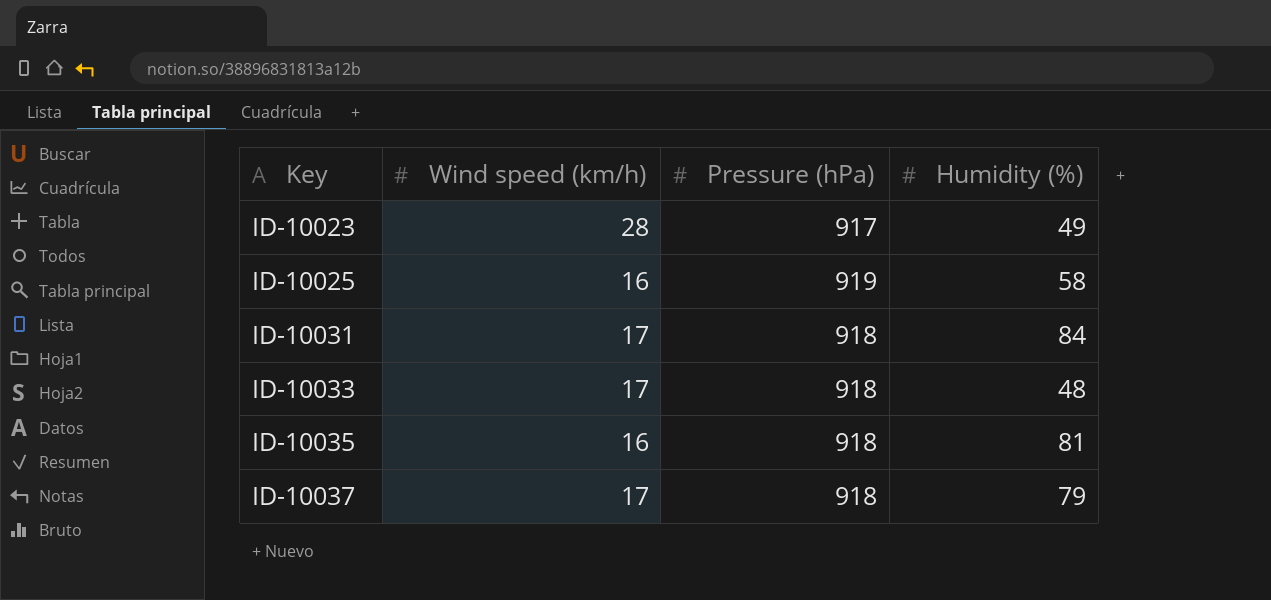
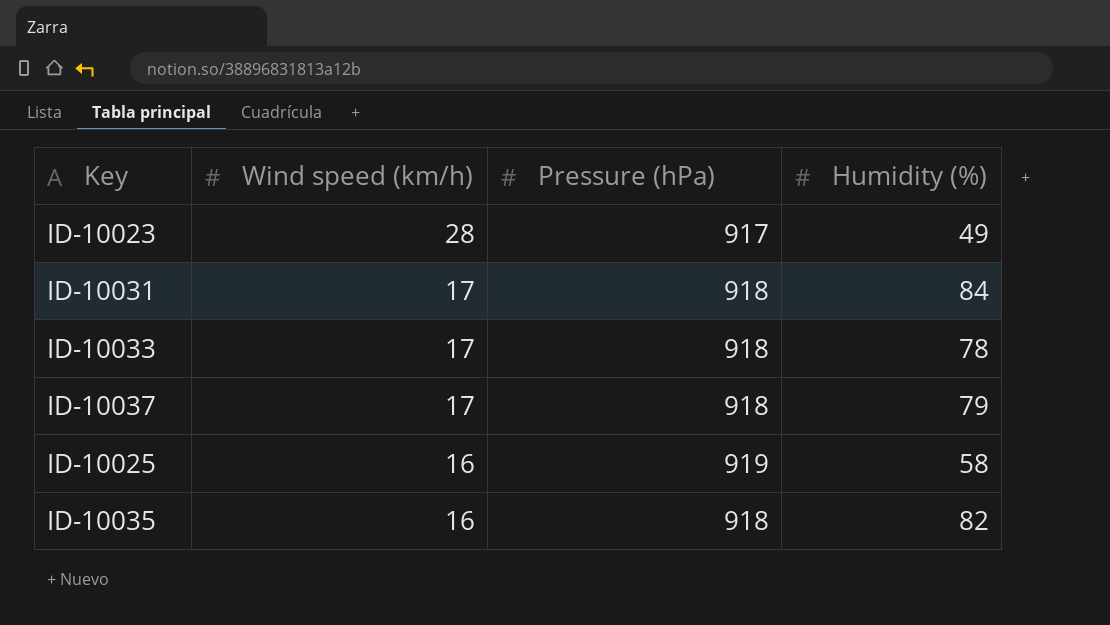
row order: Key ascending -> Wind speed (km/h) descending
ID-10033 | Humidity (%): 48 -> 78
ID-10035 | Humidity (%): 81 -> 82

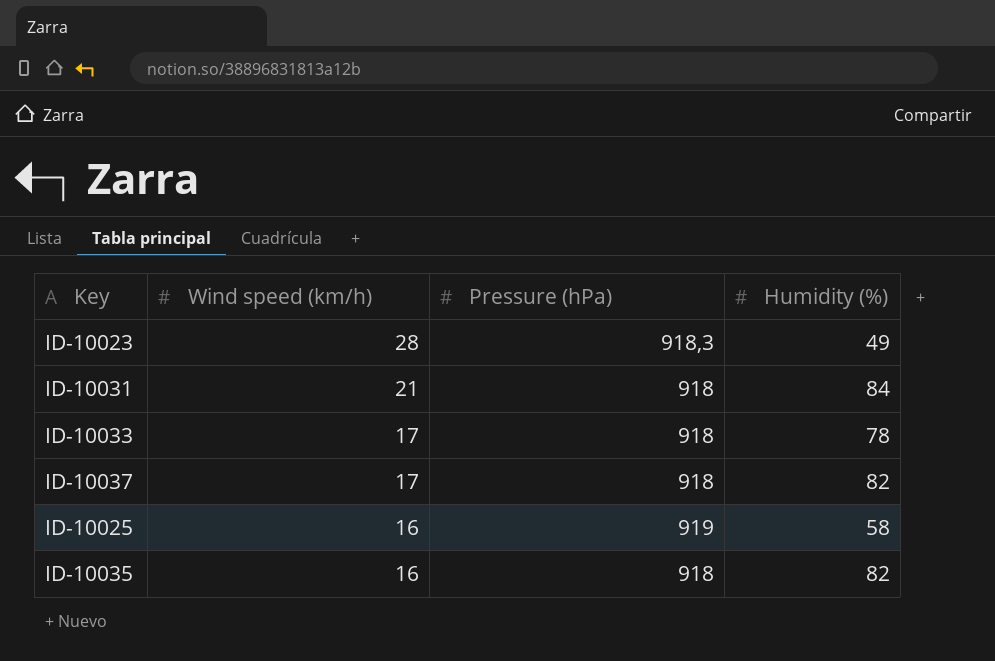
ID-10023 | Pressure (hPa): 917 -> 918,3
ID-10031 | Wind speed (km/h): 17 -> 21
ID-10037 | Humidity (%): 79 -> 82

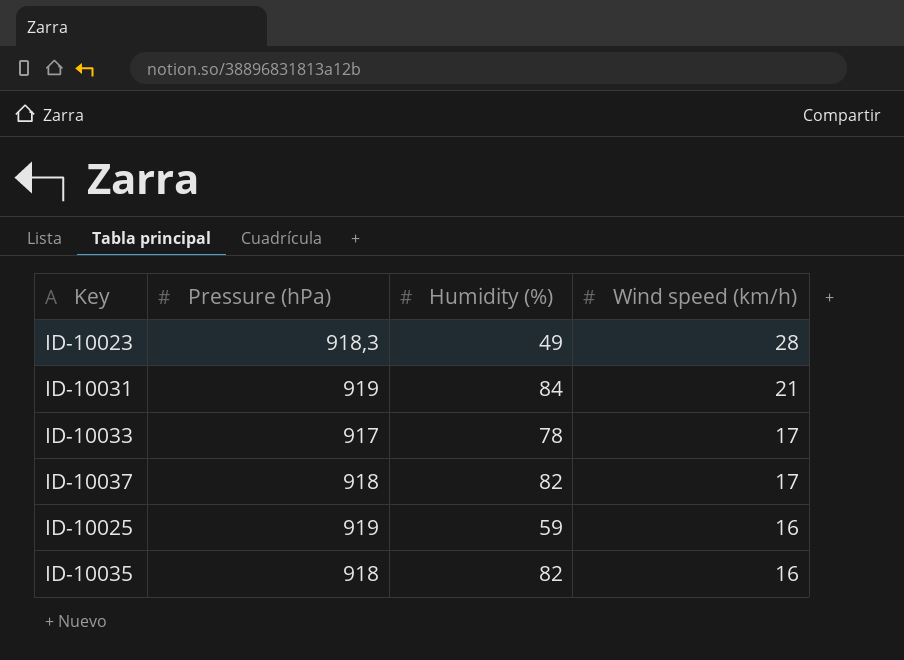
column Wind speed (km/h) | position: 2 -> 4
ID-10031 | Pressure (hPa): 918 -> 919
ID-10033 | Pressure (hPa): 918 -> 917
ID-10025 | Humidity (%): 58 -> 59

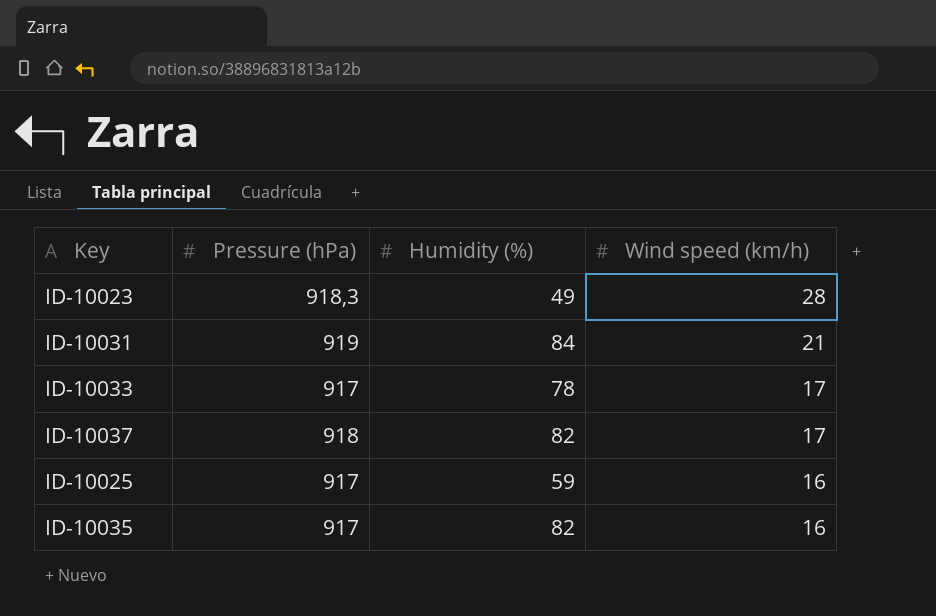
ID-10025 | Pressure (hPa): 919 -> 917
ID-10035 | Pressure (hPa): 918 -> 917

